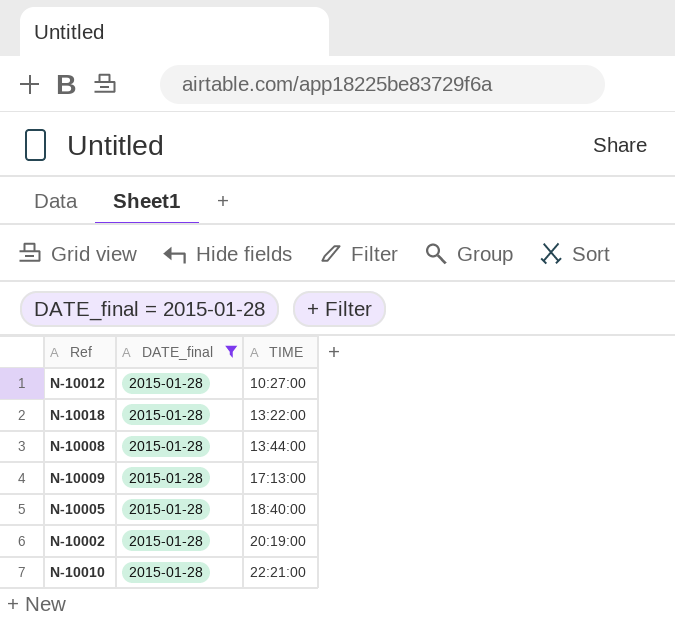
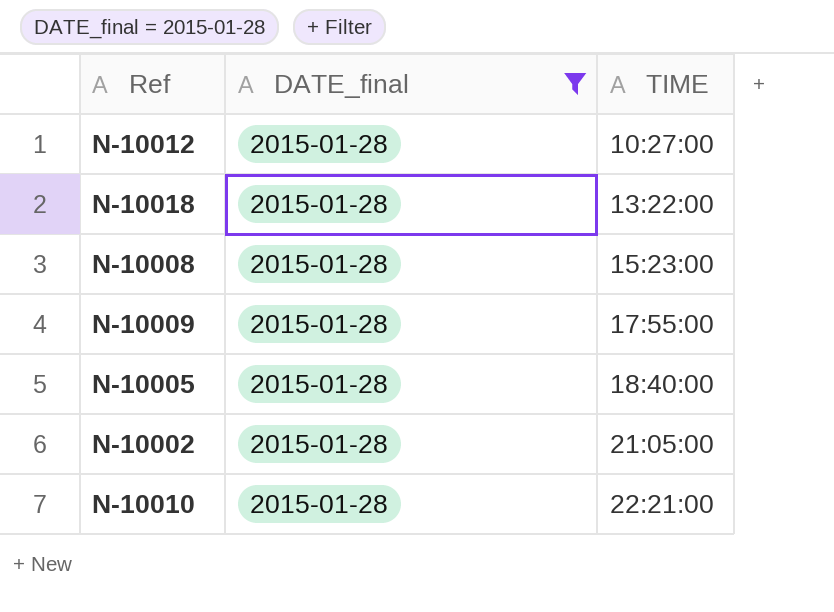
N-10008 | TIME: 13:44:00 -> 15:23:00
N-10009 | TIME: 17:13:00 -> 17:55:00
N-10002 | TIME: 20:19:00 -> 21:05:00

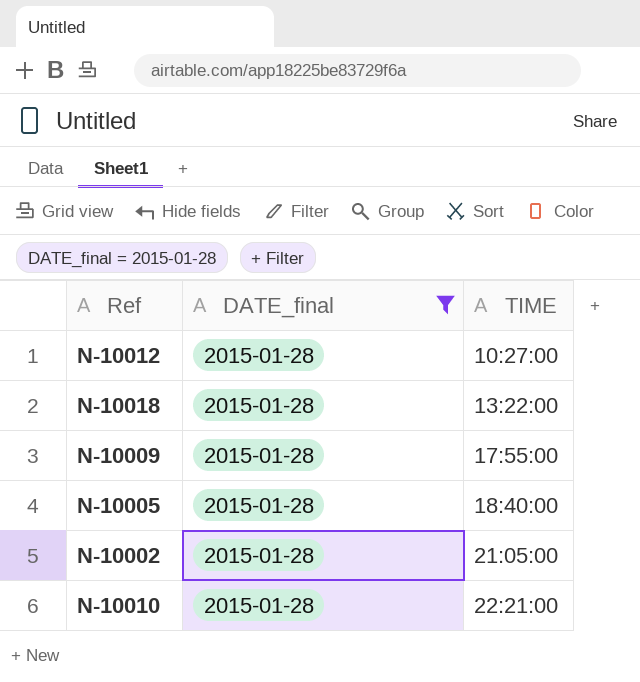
row N-10008: 2015-01-28 | 15:23:00 -> none

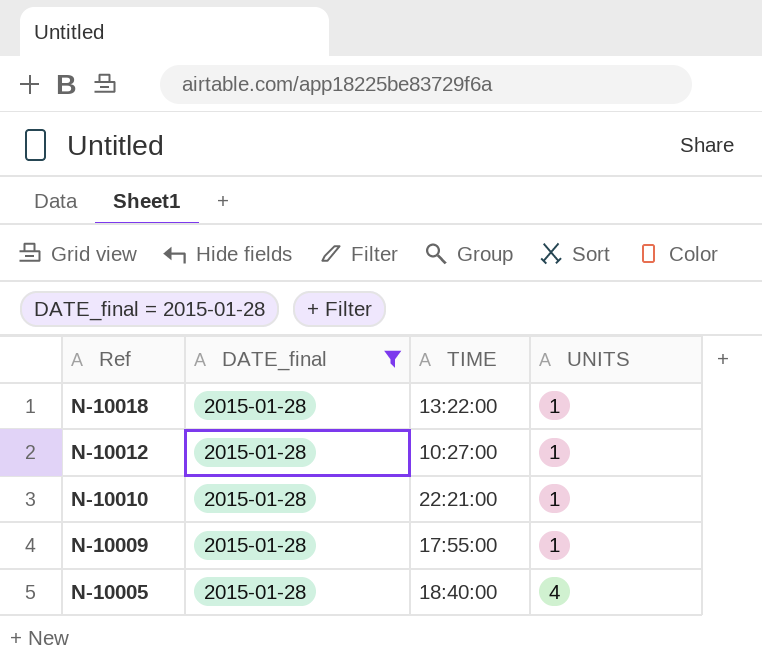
row order: TIME ascending -> Ref descending
column UNITS | position: none -> 4
row N-10002: 2015-01-28 | 21:05:00 -> none

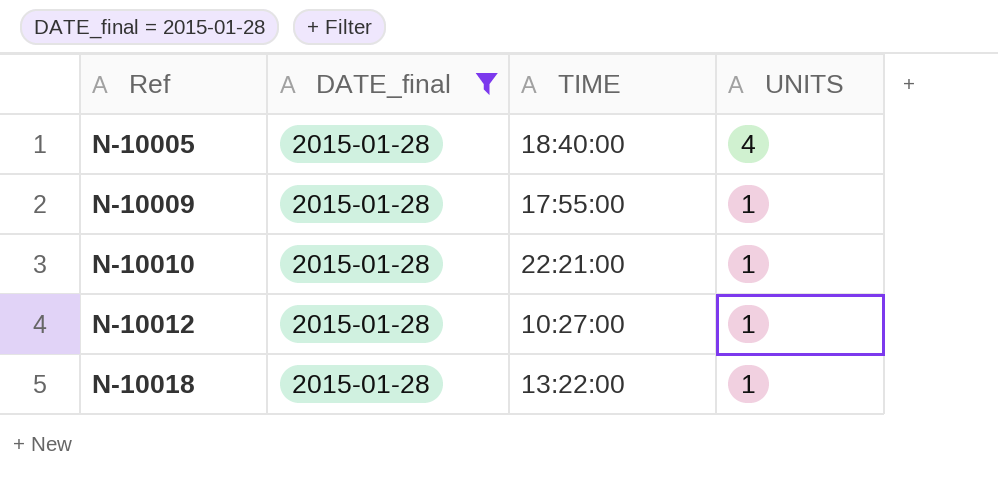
row order: Ref descending -> Ref ascending

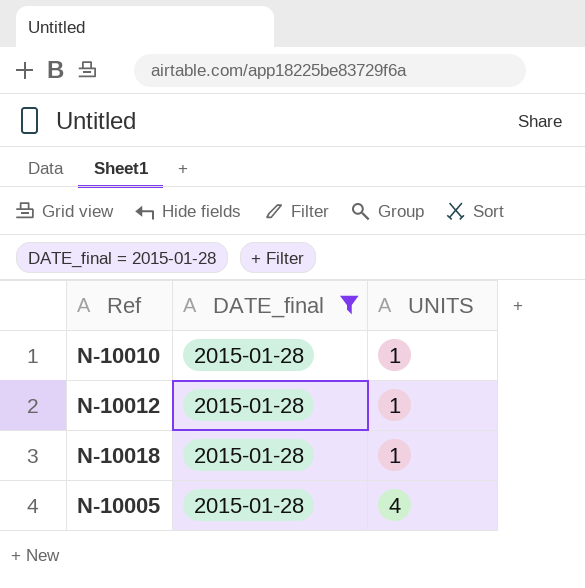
row order: Ref ascending -> UNITS ascending
column TIME | position: 3 -> none
row N-10009: 2015-01-28 | 17:55:00 | 1 -> none

